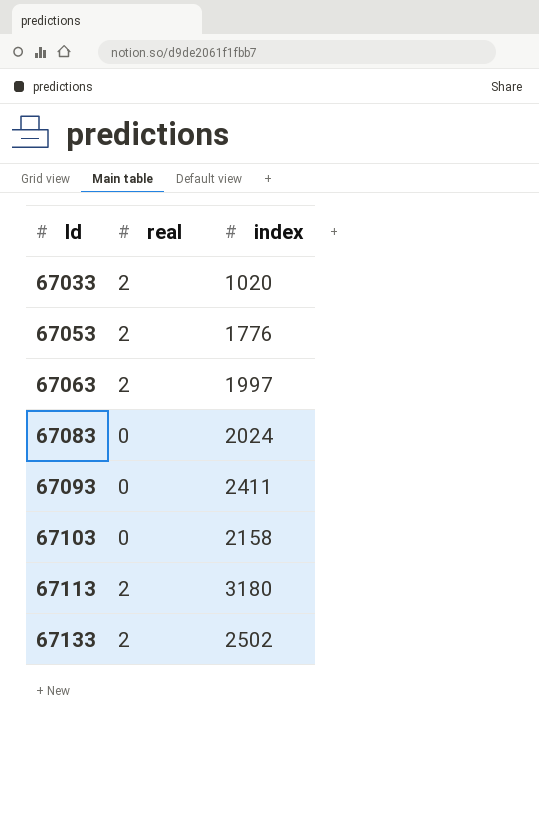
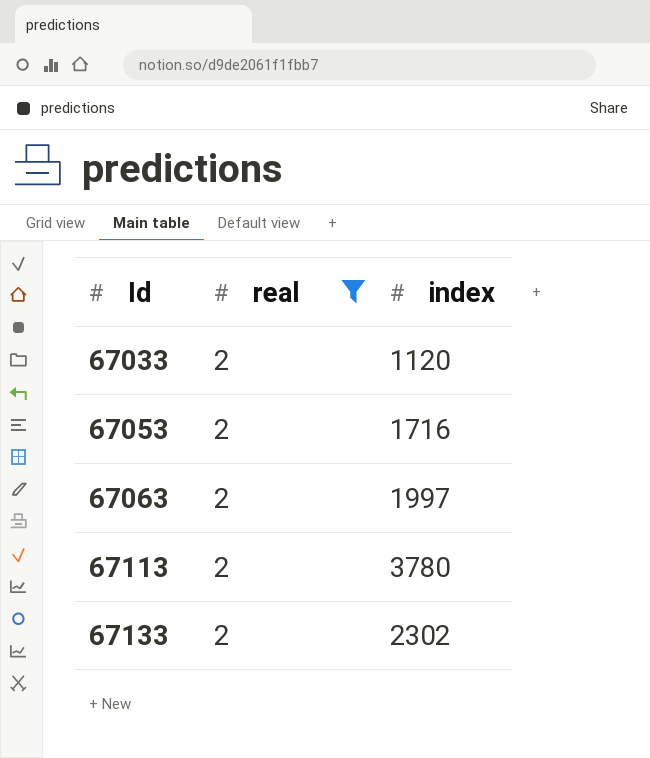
filter: none -> real = 2
67033 | index: 1020 -> 1120
67053 | index: 1776 -> 1716
67113 | index: 3180 -> 3780
67133 | index: 2502 -> 2302

